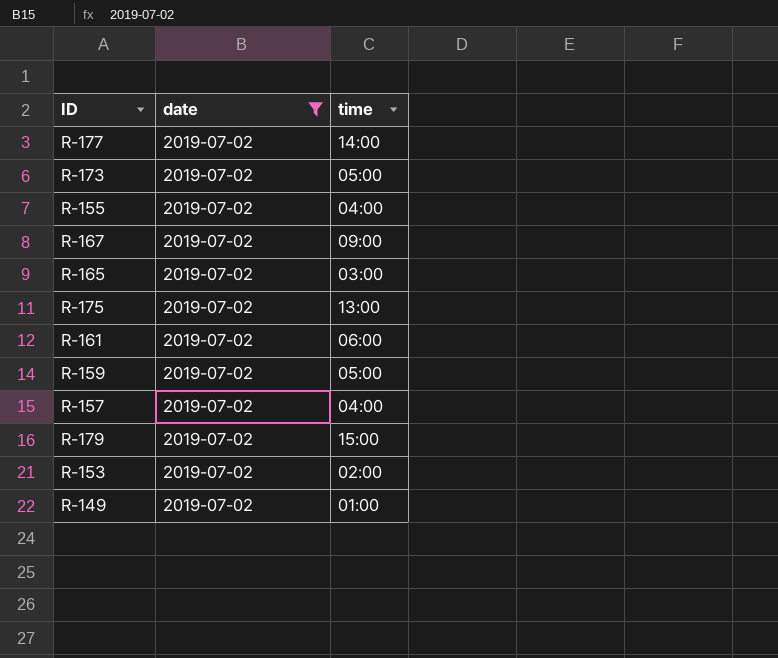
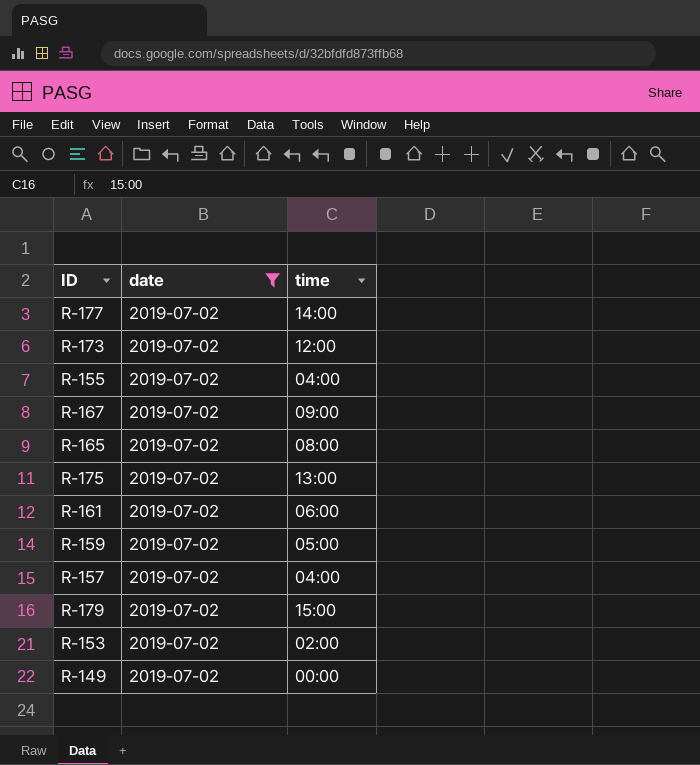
R-173 | time: 05:00 -> 12:00
R-165 | time: 03:00 -> 08:00
R-149 | time: 01:00 -> 00:00

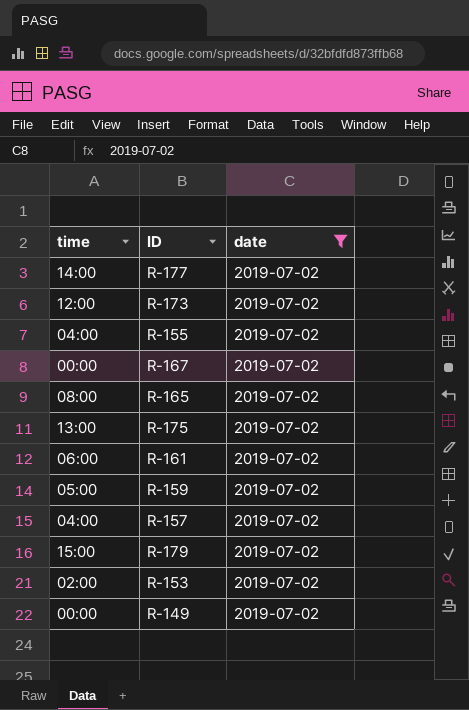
column time | position: 3 -> 1
R-167 | time: 09:00 -> 00:00

